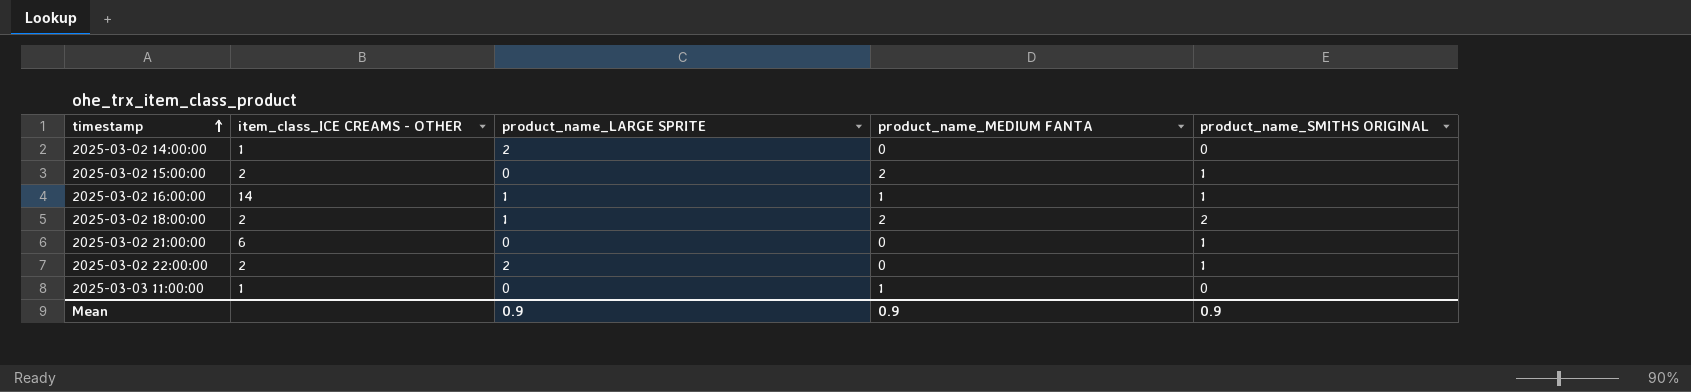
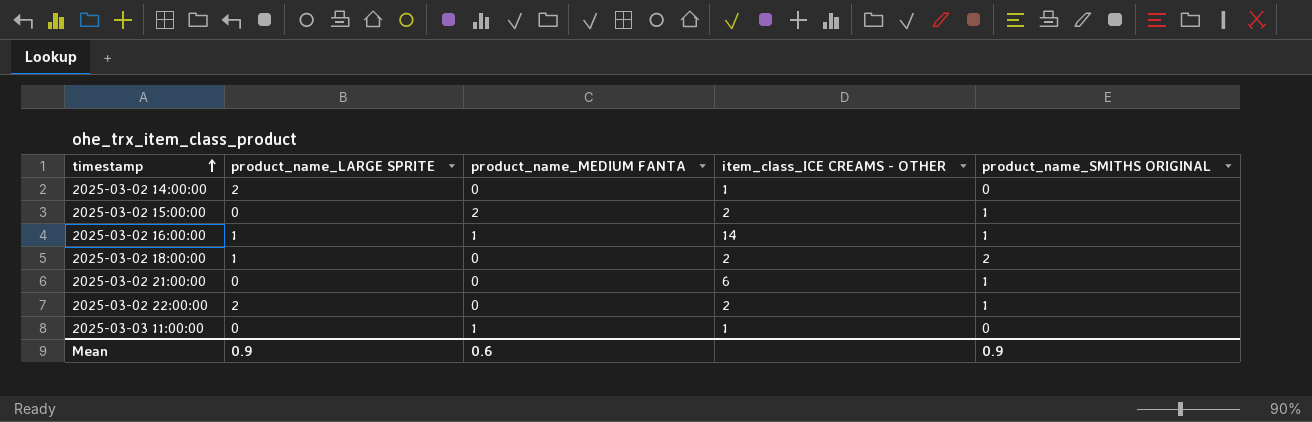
column item_class_ICE CREAMS - OTHER | position: 2 -> 4
2025-03-02 18:00:00 | product_name_MEDIUM FANTA: 2 -> 0
Mean | product_name_MEDIUM FANTA: 0.9 -> 0.6

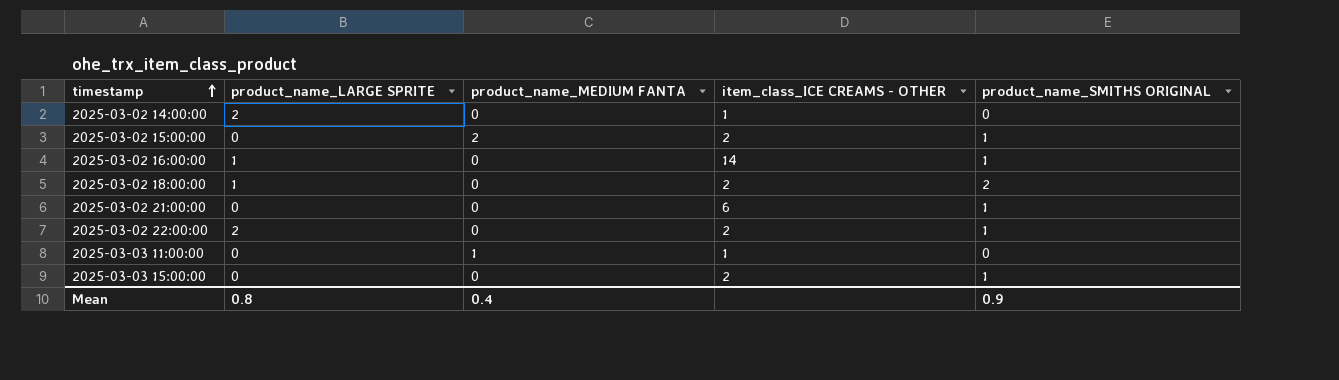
2025-03-02 16:00:00 | product_name_MEDIUM FANTA: 1 -> 0
row 2025-03-03 15:00:00: none -> 0 | 0 | 2 | 1
Mean | product_name_LARGE SPRITE: 0.9 -> 0.8
Mean | product_name_MEDIUM FANTA: 0.6 -> 0.4

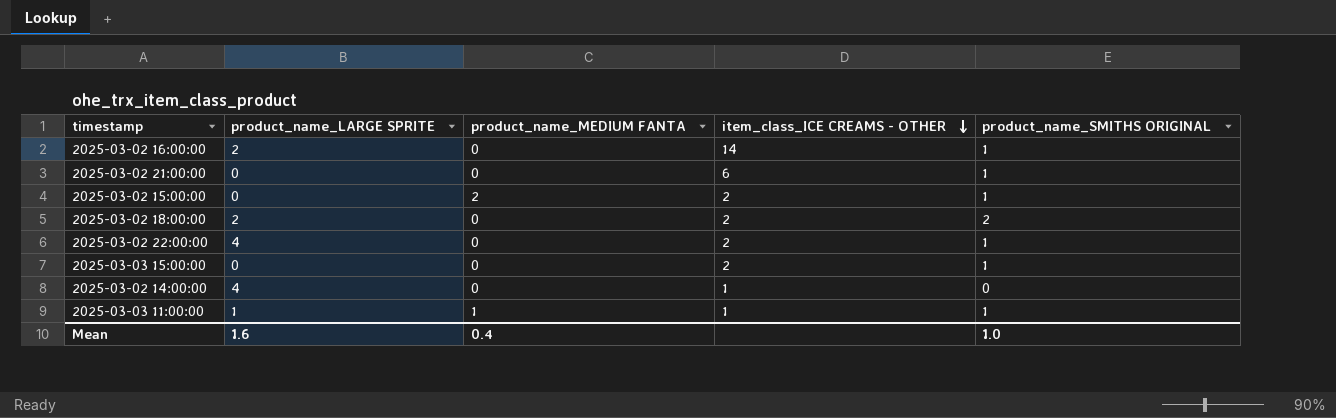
row order: timestamp ascending -> item_class_ICE CREAMS - OTHER descending
2025-03-02 16:00:00 | product_name_LARGE SPRITE: 1 -> 2
2025-03-02 18:00:00 | product_name_LARGE SPRITE: 1 -> 2
2025-03-02 22:00:00 | product_name_LARGE SPRITE: 2 -> 4
2025-03-02 14:00:00 | product_name_LARGE SPRITE: 2 -> 4
2025-03-03 11:00:00 | product_name_LARGE SPRITE: 0 -> 1
2025-03-03 11:00:00 | product_name_SMITHS ORIGINAL: 0 -> 1
Mean | product_name_LARGE SPRITE: 0.8 -> 1.6
Mean | product_name_SMITHS ORIGINAL: 0.9 -> 1.0

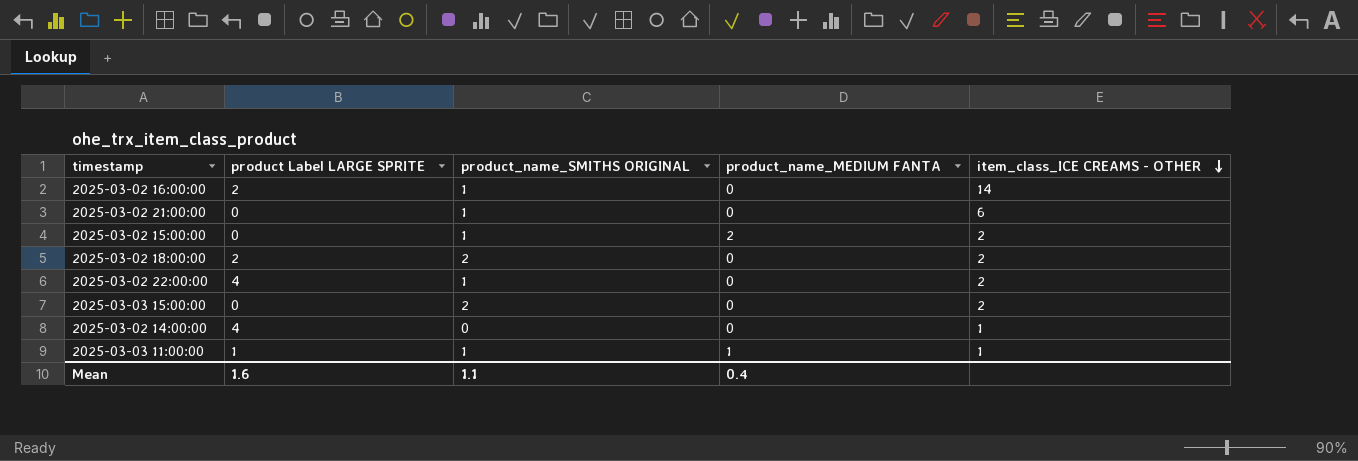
column name: product_name_LARGE SPRITE -> product Label LARGE SPRITE
column product_name_SMITHS ORIGINAL | position: 5 -> 3
2025-03-03 15:00:00 | product_name_SMITHS ORIGINAL: 1 -> 2
Mean | product_name_SMITHS ORIGINAL: 1.0 -> 1.1

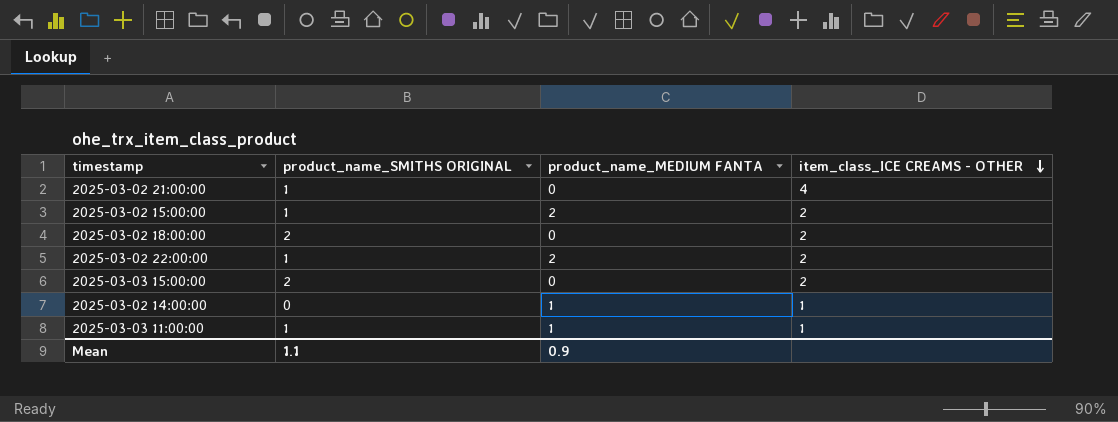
column product Label LARGE SPRITE | position: 2 -> none
row 2025-03-02 16:00:00: 2 | 1 | 0 | 14 -> none
2025-03-02 21:00:00 | item_class_ICE CREAMS - OTHER: 6 -> 4
2025-03-02 22:00:00 | product_name_MEDIUM FANTA: 0 -> 2
2025-03-02 14:00:00 | product_name_MEDIUM FANTA: 0 -> 1
Mean | product_name_MEDIUM FANTA: 0.4 -> 0.9

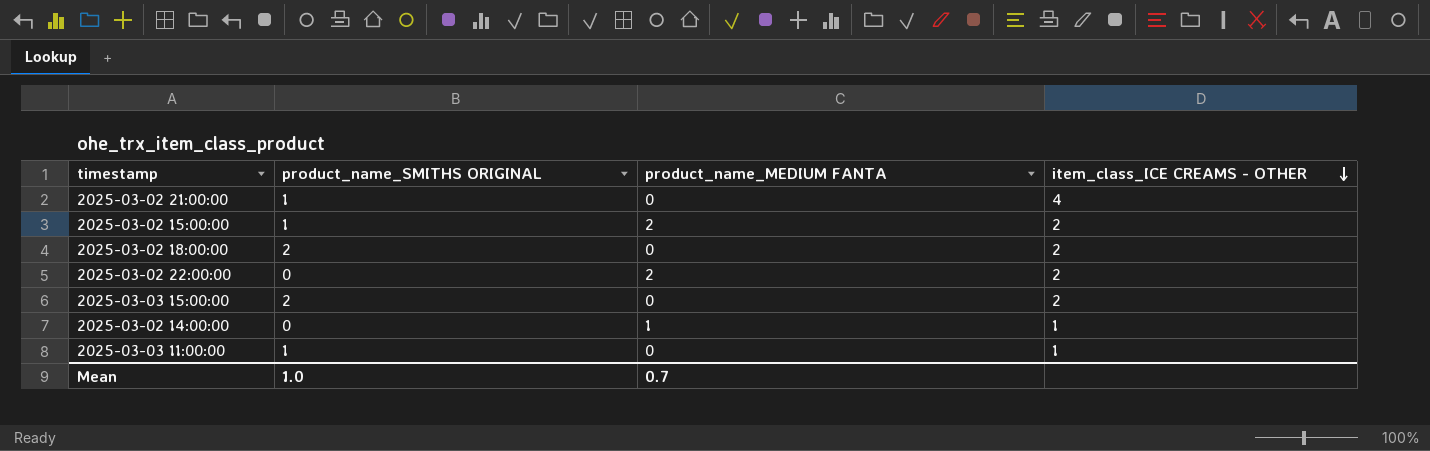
2025-03-02 22:00:00 | product_name_SMITHS ORIGINAL: 1 -> 0
2025-03-03 11:00:00 | product_name_MEDIUM FANTA: 1 -> 0
Mean | product_name_SMITHS ORIGINAL: 1.1 -> 1.0
Mean | product_name_MEDIUM FANTA: 0.9 -> 0.7

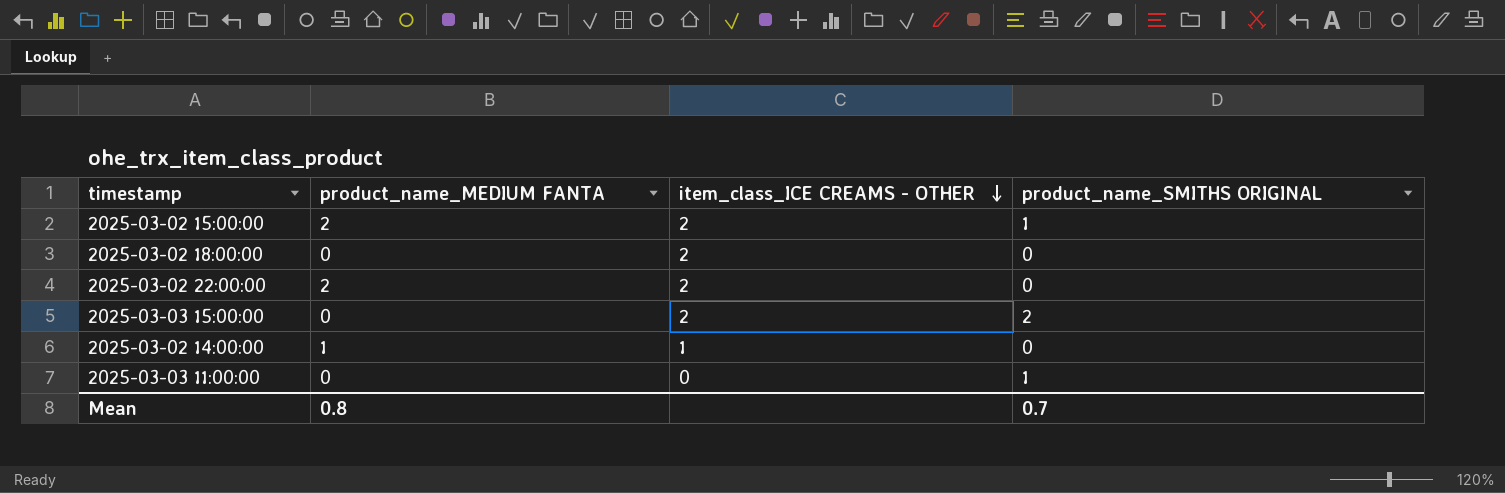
column product_name_SMITHS ORIGINAL | position: 2 -> 4
row 2025-03-02 21:00:00: 1 | 0 | 4 -> none
2025-03-02 18:00:00 | product_name_SMITHS ORIGINAL: 2 -> 0
2025-03-03 11:00:00 | item_class_ICE CREAMS - OTHER: 1 -> 0
Mean | product_name_MEDIUM FANTA: 0.7 -> 0.8
Mean | product_name_SMITHS ORIGINAL: 1.0 -> 0.7

